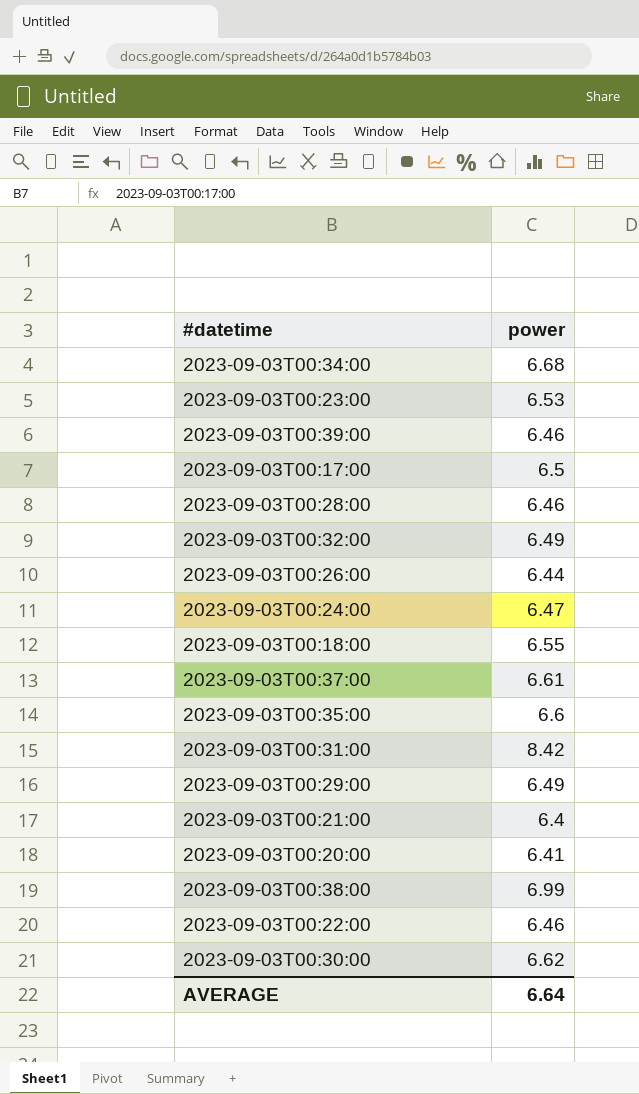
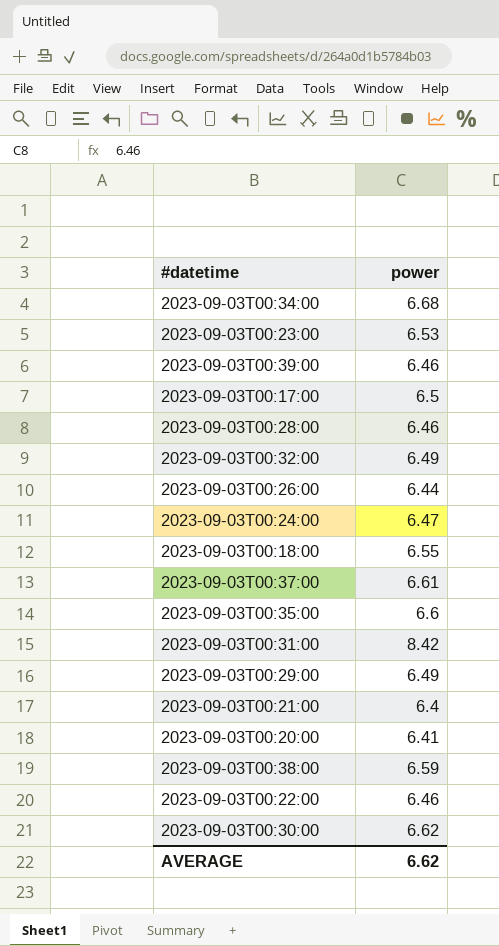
2023-09-03T00:38:00 | power: 6.99 -> 6.59
AVERAGE | power: 6.64 -> 6.62

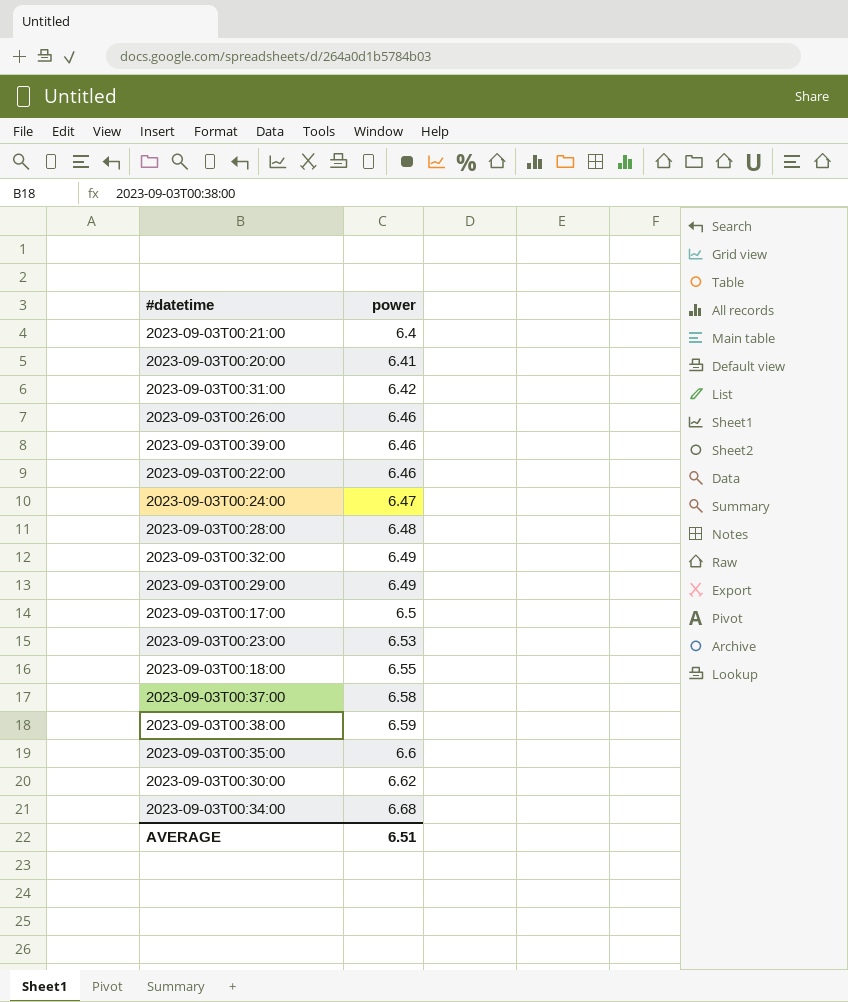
row order: none -> power ascending
2023-09-03T00:31:00 | power: 8.42 -> 6.42
2023-09-03T00:26:00 | power: 6.44 -> 6.46
2023-09-03T00:28:00 | power: 6.46 -> 6.48
2023-09-03T00:37:00 | power: 6.61 -> 6.58
AVERAGE | power: 6.62 -> 6.51

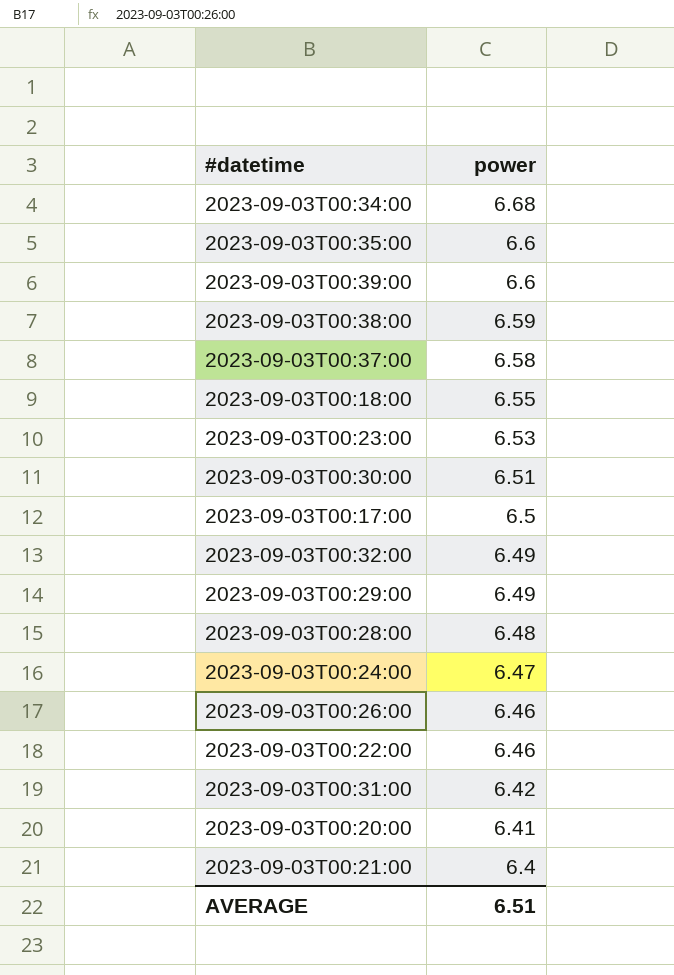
row order: power ascending -> power descending
2023-09-03T00:39:00 | power: 6.46 -> 6.6
2023-09-03T00:30:00 | power: 6.62 -> 6.51

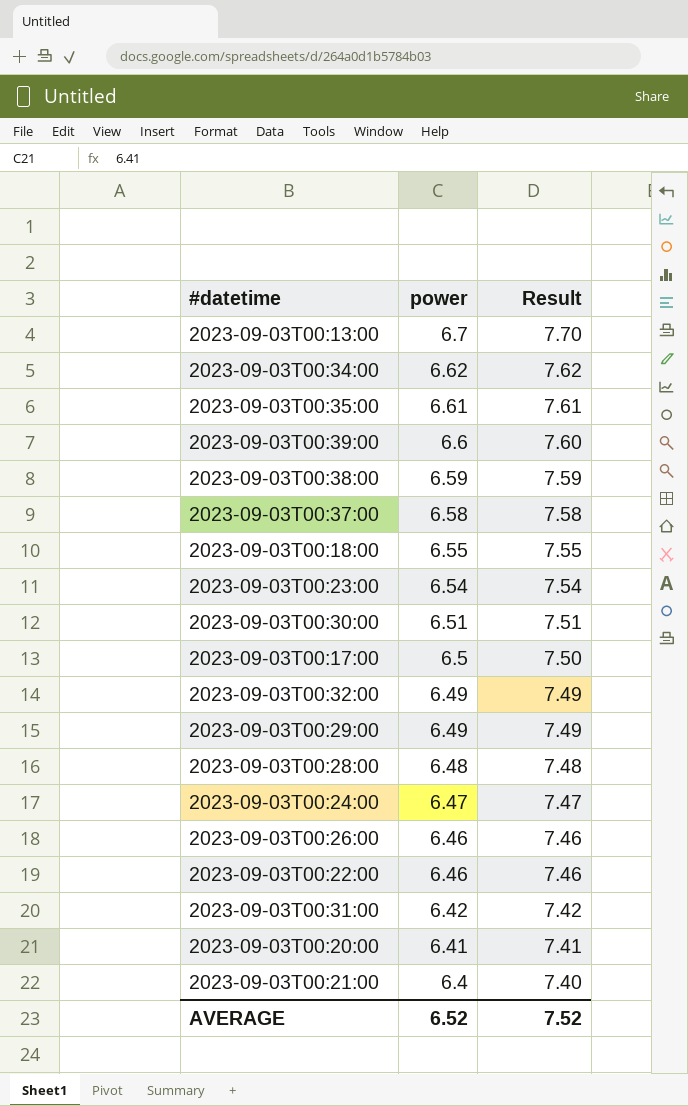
column Result | formula: none -> [power] + 1
row 2023-09-03T00:13:00: none -> 6.7 | 7.70
2023-09-03T00:34:00 | power: 6.68 -> 6.62
2023-09-03T00:35:00 | power: 6.6 -> 6.61
2023-09-03T00:23:00 | power: 6.53 -> 6.54
AVERAGE | power: 6.51 -> 6.52

